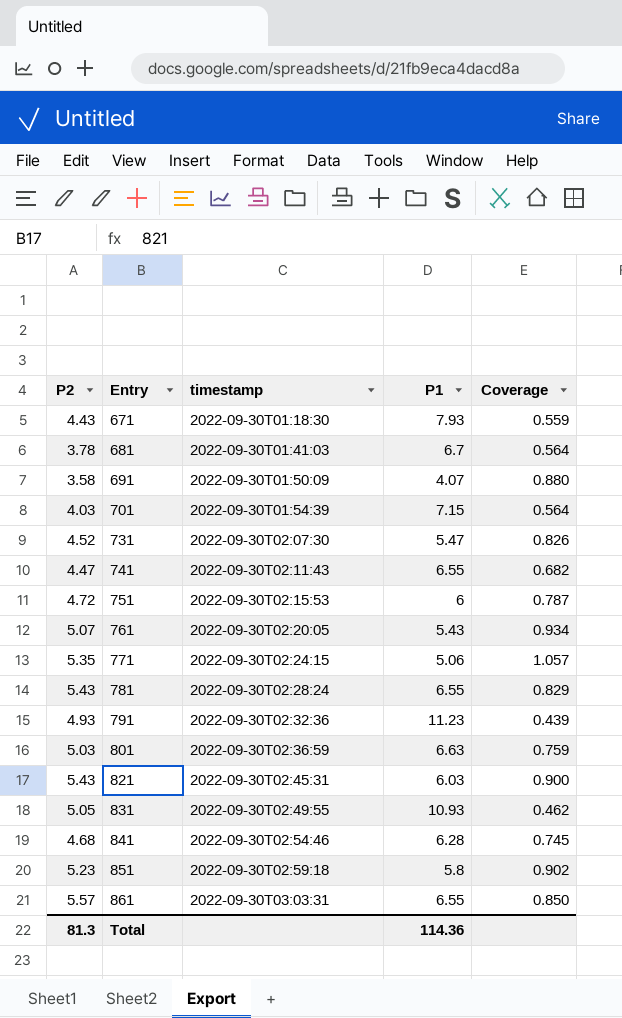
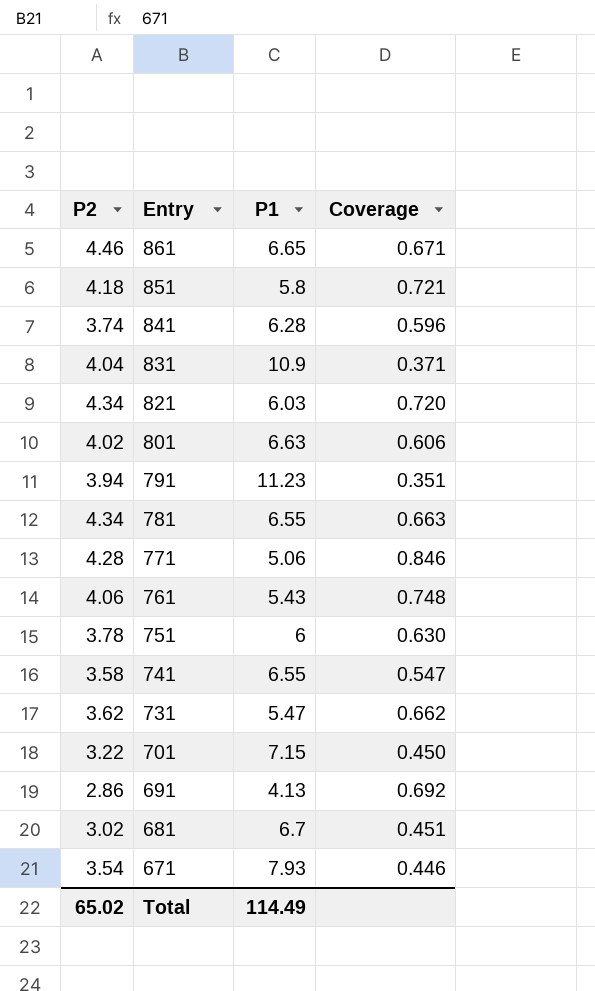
row order: Entry ascending -> Entry descending
column timestamp | position: 3 -> none
861 | P2: 5.57 -> 4.46
861 | P1: 6.55 -> 6.65
861 | Coverage: 0.850 -> 0.671
851 | P2: 5.23 -> 4.18
851 | Coverage: 0.902 -> 0.721
841 | P2: 4.68 -> 3.74
841 | Coverage: 0.745 -> 0.596
831 | P2: 5.05 -> 4.04
831 | P1: 10.93 -> 10.9
831 | Coverage: 0.462 -> 0.371
821 | P2: 5.43 -> 4.34
821 | Coverage: 0.900 -> 0.720
801 | P2: 5.03 -> 4.02
801 | Coverage: 0.759 -> 0.606
791 | P2: 4.93 -> 3.94
791 | Coverage: 0.439 -> 0.351
781 | P2: 5.43 -> 4.34
781 | Coverage: 0.829 -> 0.663
771 | P2: 5.35 -> 4.28
771 | Coverage: 1.057 -> 0.846
761 | P2: 5.07 -> 4.06
761 | Coverage: 0.934 -> 0.748
751 | P2: 4.72 -> 3.78
751 | Coverage: 0.787 -> 0.630
741 | P2: 4.47 -> 3.58
741 | Coverage: 0.682 -> 0.547
731 | P2: 4.52 -> 3.62
731 | Coverage: 0.826 -> 0.662
701 | P2: 4.03 -> 3.22
701 | Coverage: 0.564 -> 0.450
691 | P2: 3.58 -> 2.86
691 | P1: 4.07 -> 4.13
691 | Coverage: 0.880 -> 0.692
681 | P2: 3.78 -> 3.02
681 | Coverage: 0.564 -> 0.451
671 | P2: 4.43 -> 3.54
671 | Coverage: 0.559 -> 0.446
Total | P2: 81.3 -> 65.02
Total | P1: 114.36 -> 114.49

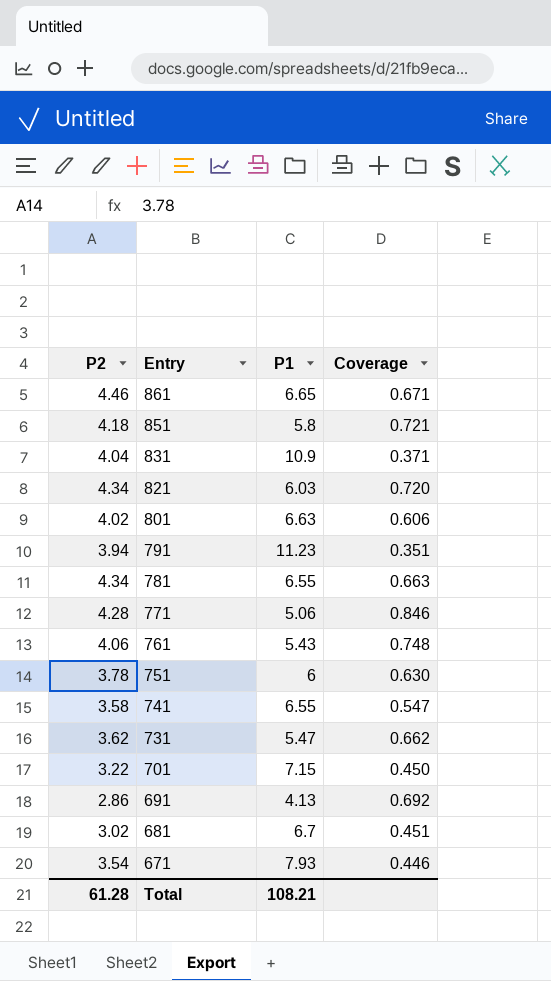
row 841: 3.74 | 6.28 | 0.596 -> none
Total | P2: 65.02 -> 61.28
Total | P1: 114.49 -> 108.21

